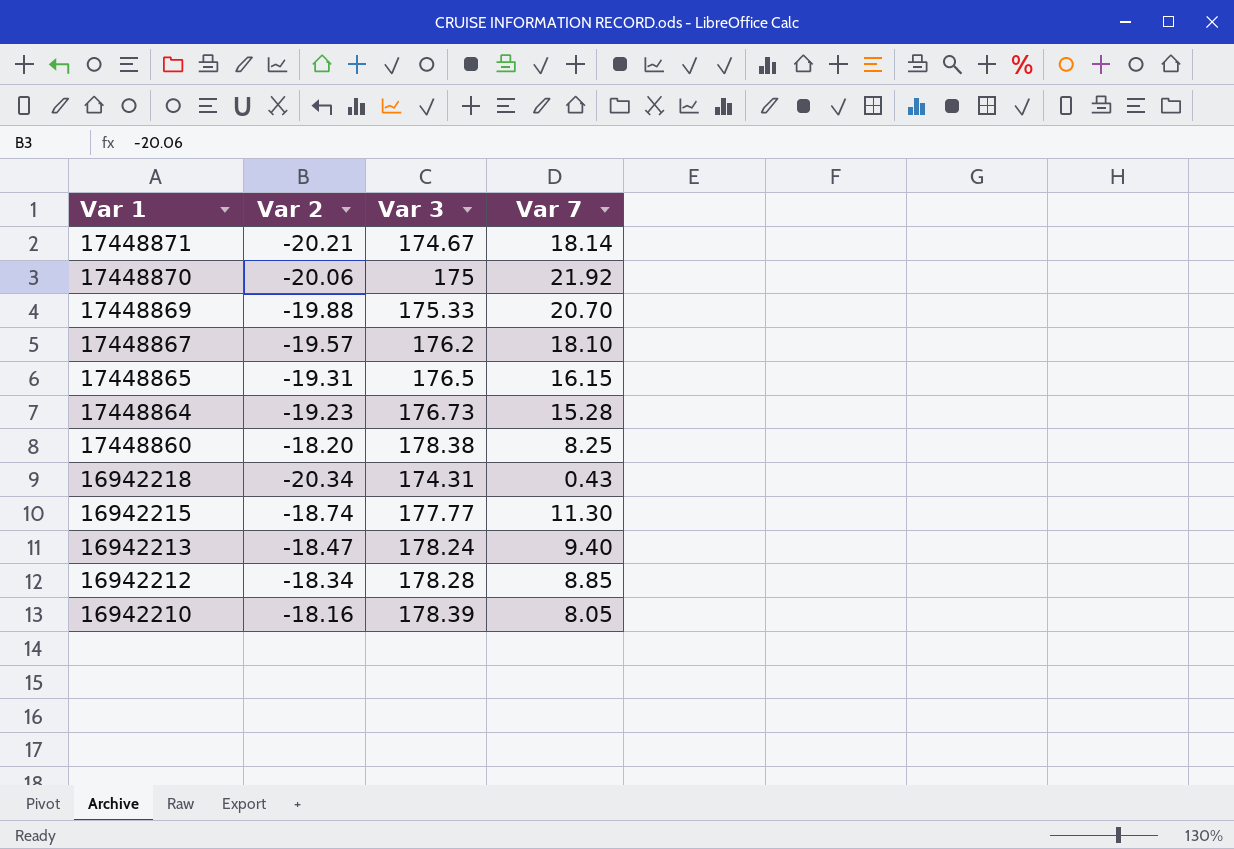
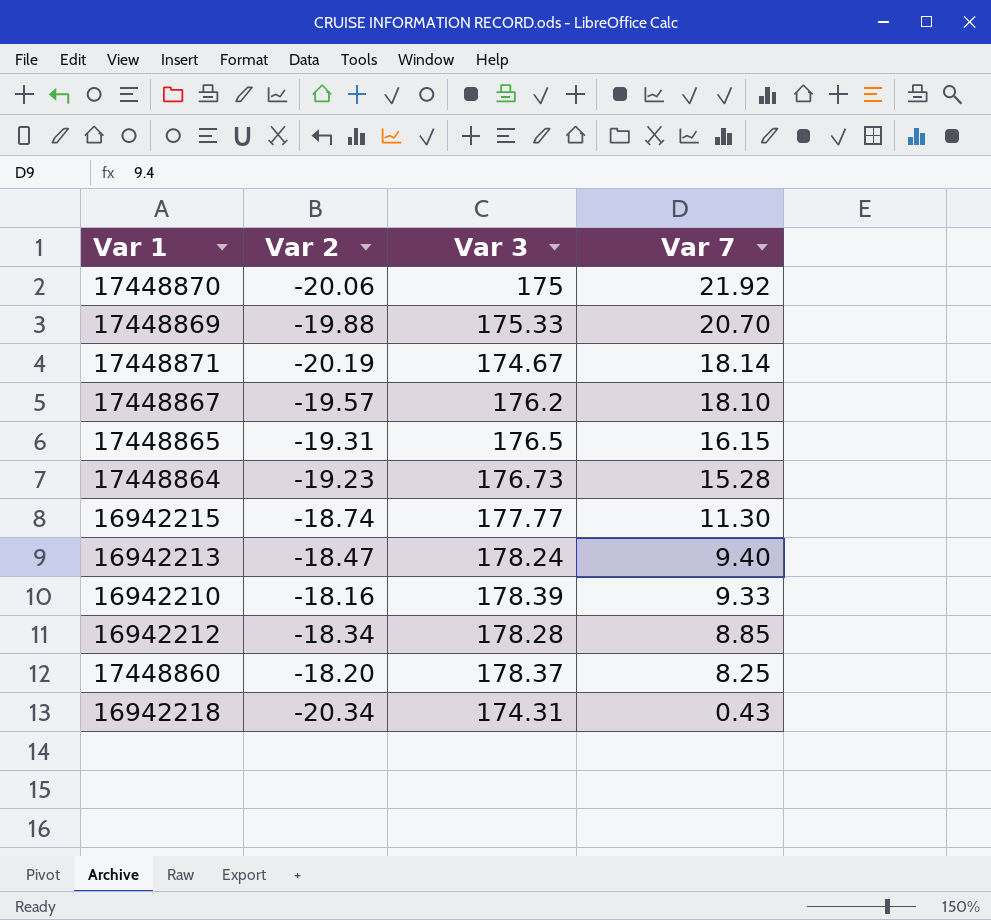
row order: Var 1 descending -> Var 7 descending
17448871 | Var 2: -20.21 -> -20.19
16942210 | Var 7: 8.05 -> 9.33
17448860 | Var 3: 178.38 -> 178.37

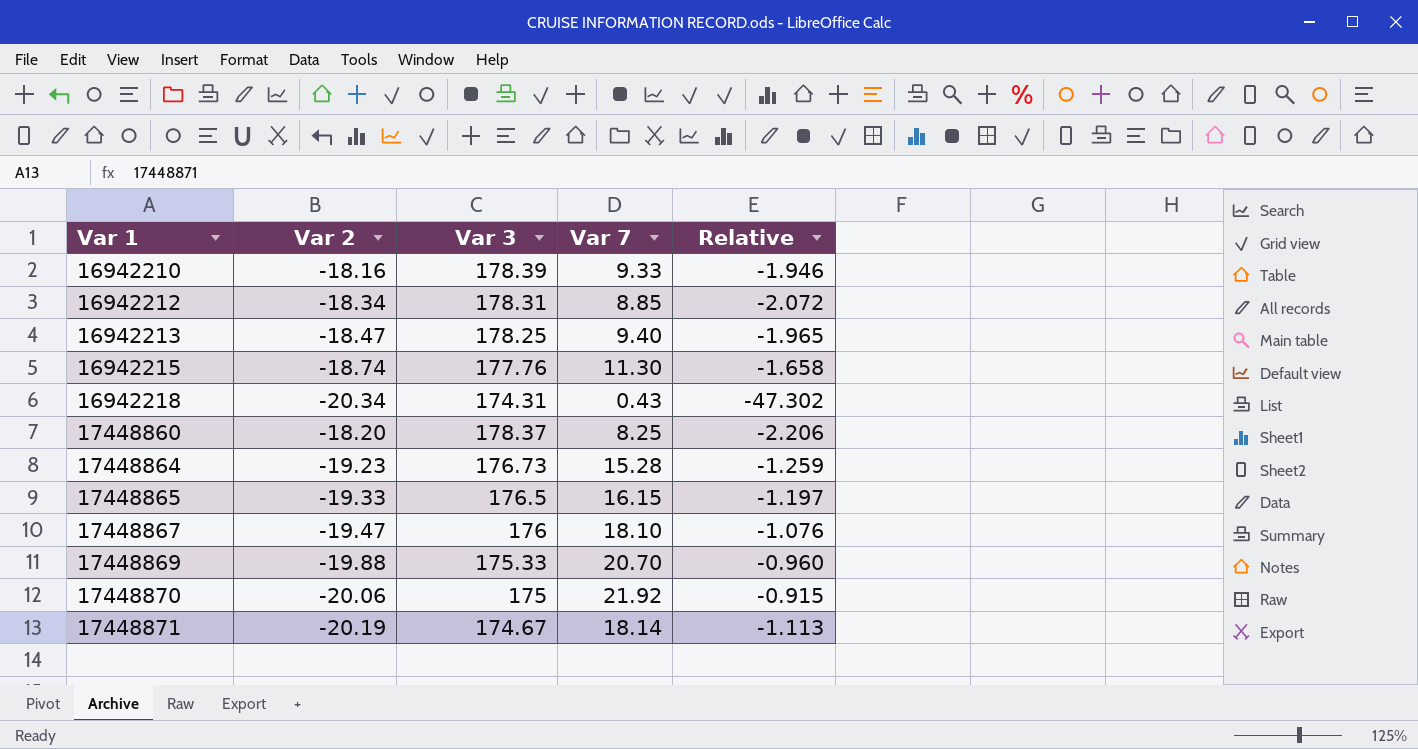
row order: Var 7 descending -> Var 1 ascending
column Relative | formula: none -> [Var 2] / [Var 7]
16942212 | Var 3: 178.28 -> 178.31
16942213 | Var 3: 178.24 -> 178.25
16942215 | Var 3: 177.77 -> 177.76
17448865 | Var 2: -19.31 -> -19.33
17448867 | Var 2: -19.57 -> -19.47
17448867 | Var 3: 176.2 -> 176

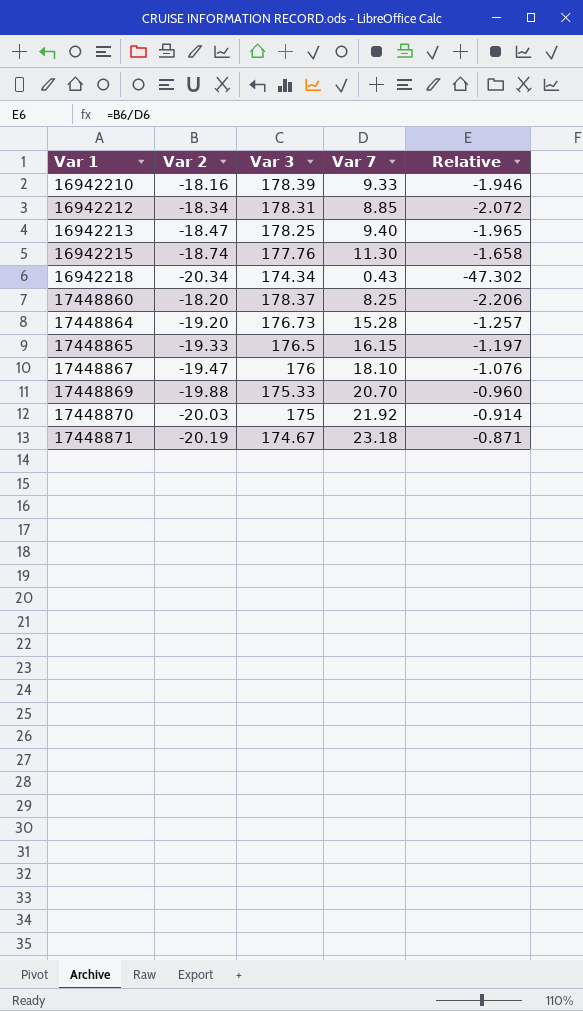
16942218 | Var 3: 174.31 -> 174.34
17448864 | Var 2: -19.23 -> -19.20
17448864 | Relative: -1.259 -> -1.257
17448870 | Var 2: -20.06 -> -20.03
17448870 | Relative: -0.915 -> -0.914
17448871 | Var 7: 18.14 -> 23.18
17448871 | Relative: -1.113 -> -0.871

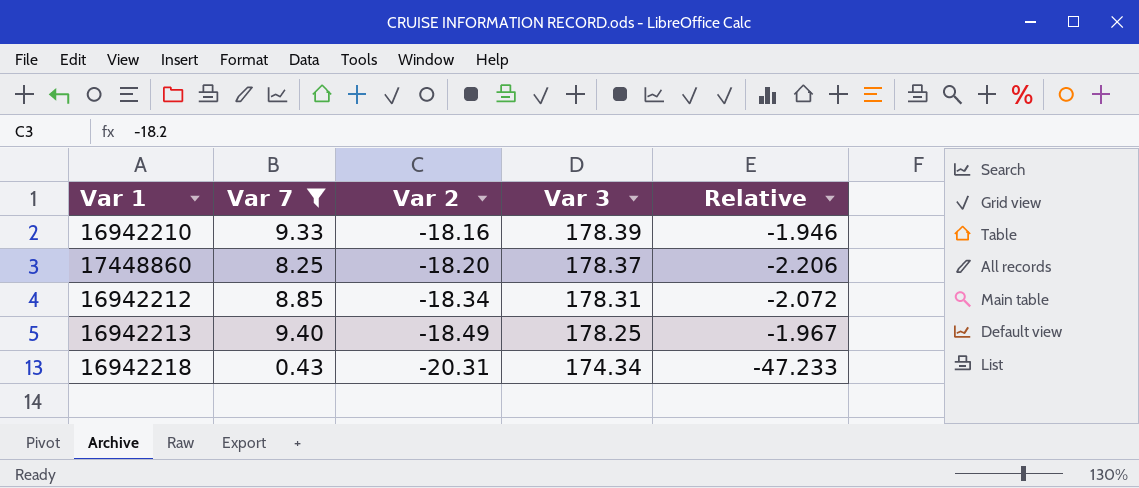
filter: none -> Var 7 <= 9.40
row order: Var 1 ascending -> Var 2 descending
column Var 7 | position: 4 -> 2
16942213 | Var 2: -18.47 -> -18.49
16942213 | Relative: -1.965 -> -1.967
16942218 | Var 2: -20.34 -> -20.31
16942218 | Relative: -47.302 -> -47.233

